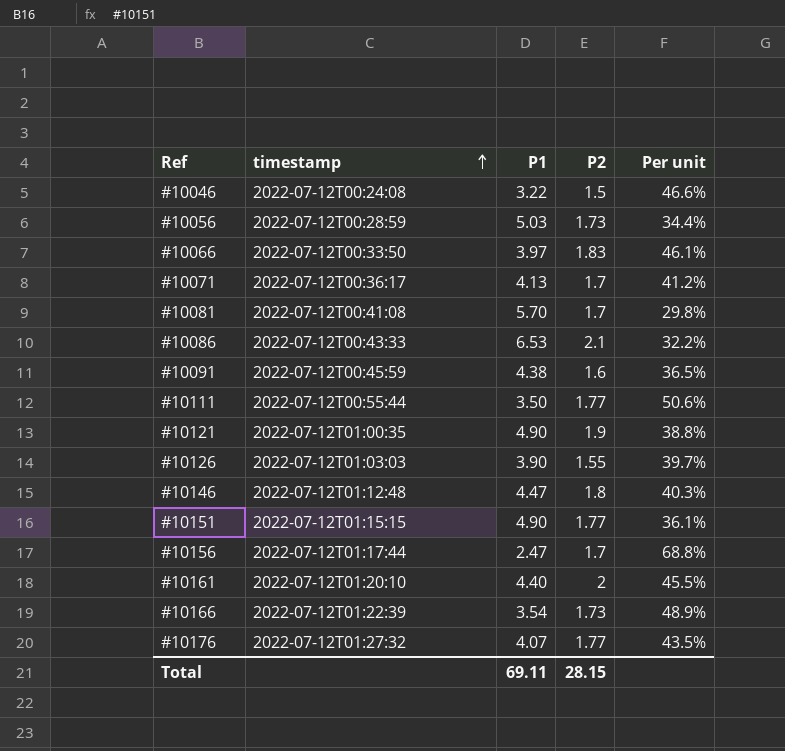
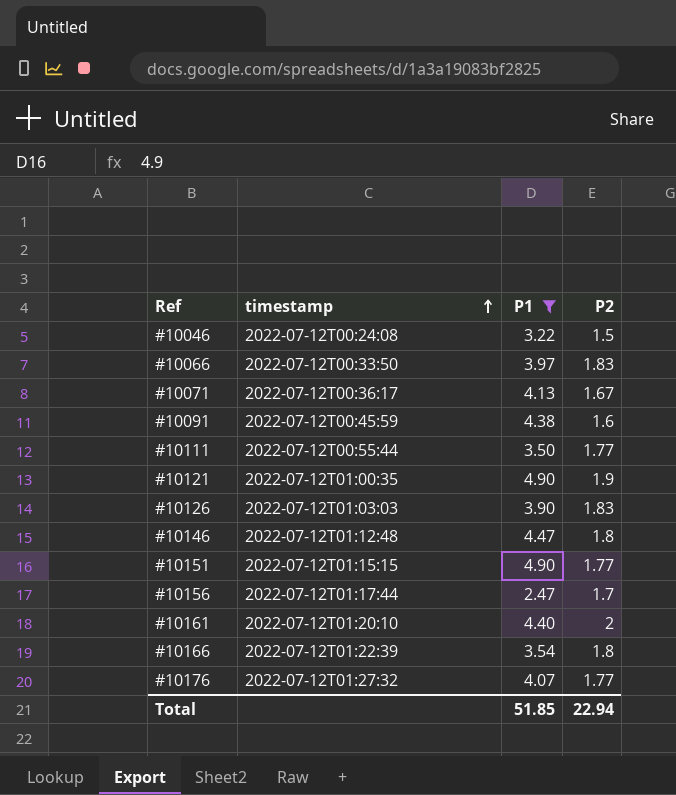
filter: none -> P1 <= 4.90
column Per unit | formula: [P2] / [P1] -> none
#10071 | P2: 1.7 -> 1.67
#10126 | P2: 1.55 -> 1.83
#10166 | P2: 1.73 -> 1.8
Total | P1: 69.11 -> 51.85
Total | P2: 28.15 -> 22.94

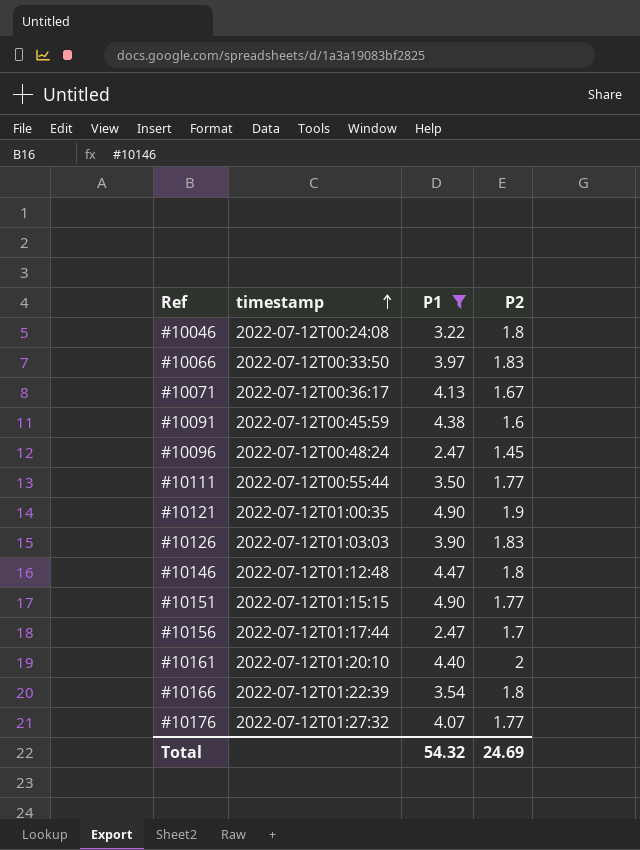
#10046 | P2: 1.5 -> 1.8
row #10096: none -> 2022-07-12T00:48:24 | 2.47 | 1.45
Total | P1: 51.85 -> 54.32
Total | P2: 22.94 -> 24.69

